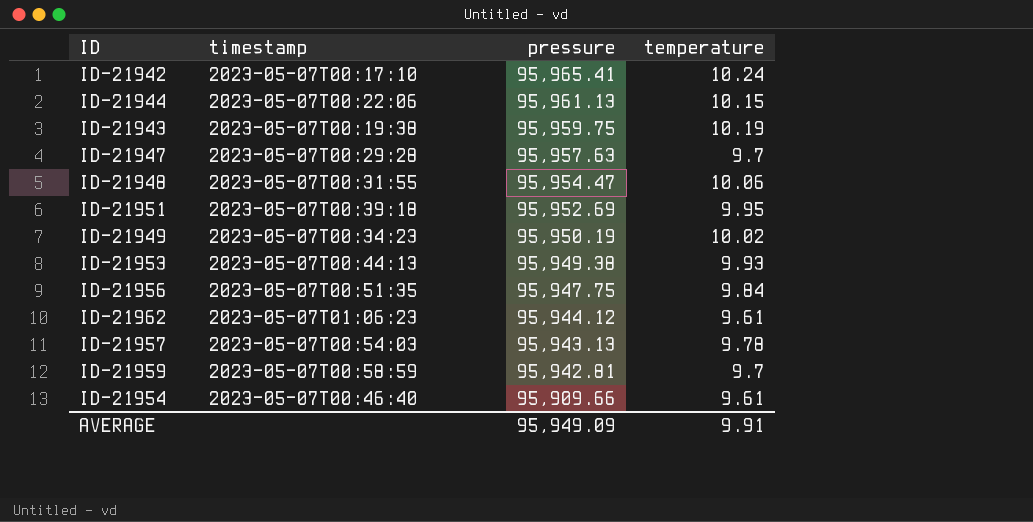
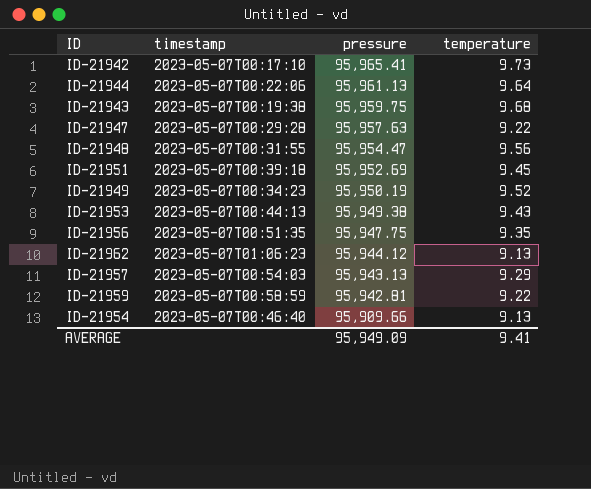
ID-21942 | temperature: 10.24 -> 9.73
ID-21944 | temperature: 10.15 -> 9.64
ID-21943 | temperature: 10.19 -> 9.68
ID-21947 | temperature: 9.7 -> 9.22
ID-21948 | temperature: 10.06 -> 9.56
ID-21951 | temperature: 9.95 -> 9.45
ID-21949 | temperature: 10.02 -> 9.52
ID-21953 | temperature: 9.93 -> 9.43
ID-21956 | temperature: 9.84 -> 9.35
ID-21962 | temperature: 9.61 -> 9.13
ID-21957 | temperature: 9.78 -> 9.29
ID-21959 | temperature: 9.7 -> 9.22
ID-21954 | temperature: 9.61 -> 9.13
AVERAGE | temperature: 9.91 -> 9.41

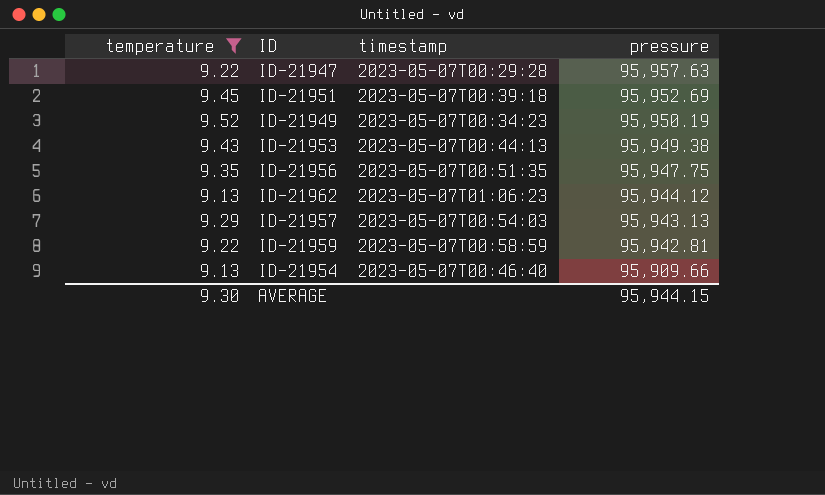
filter: none -> temperature <= 9.52
column temperature | position: 4 -> 1
AVERAGE | temperature: 9.41 -> 9.30
AVERAGE | pressure: 95,949.09 -> 95,944.15

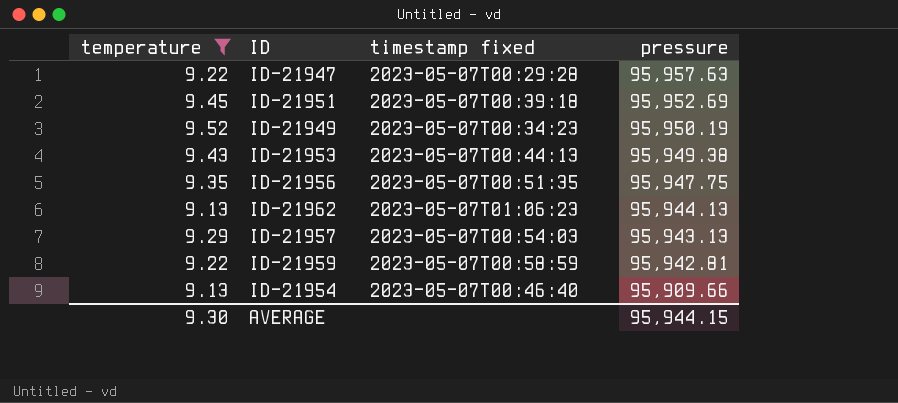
column name: timestamp -> timestamp fixed
ID-21962 | pressure: 95,944.12 -> 95,944.13

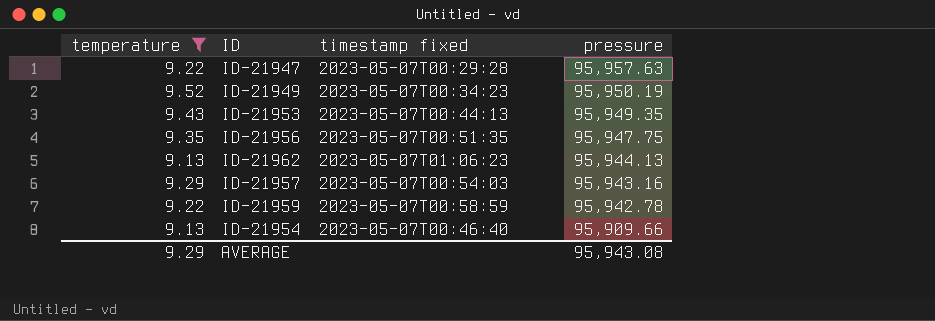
row ID-21951: 9.45 | 2023-05-07T00:39:18 | 95,952.69 -> none
ID-21953 | pressure: 95,949.38 -> 95,949.35
ID-21957 | pressure: 95,943.13 -> 95,943.16
ID-21959 | pressure: 95,942.81 -> 95,942.78
AVERAGE | temperature: 9.30 -> 9.29
AVERAGE | pressure: 95,944.15 -> 95,943.08

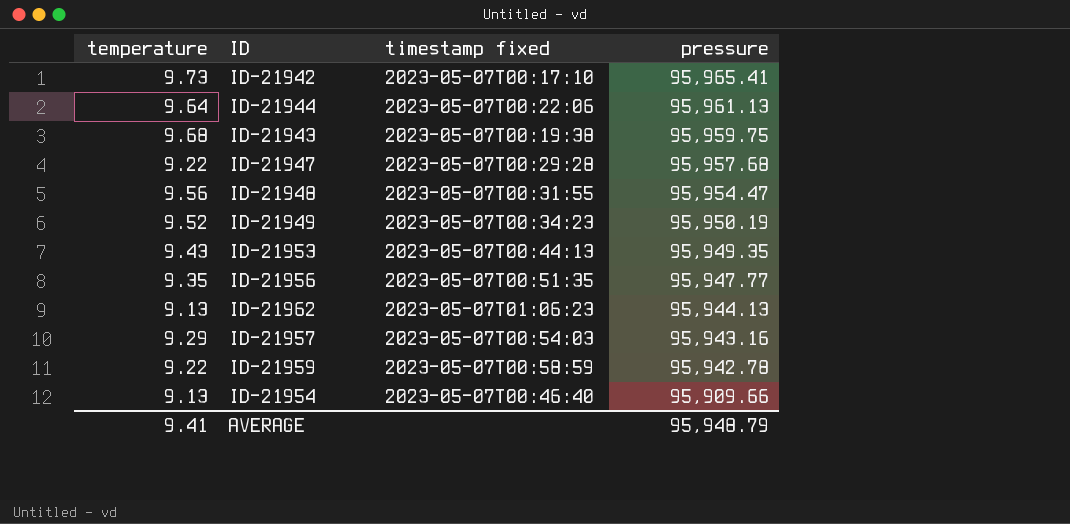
filter: temperature <= 9.52 -> none
ID-21947 | pressure: 95,957.63 -> 95,957.68
ID-21956 | pressure: 95,947.75 -> 95,947.77
AVERAGE | temperature: 9.29 -> 9.41
AVERAGE | pressure: 95,943.08 -> 95,948.79

